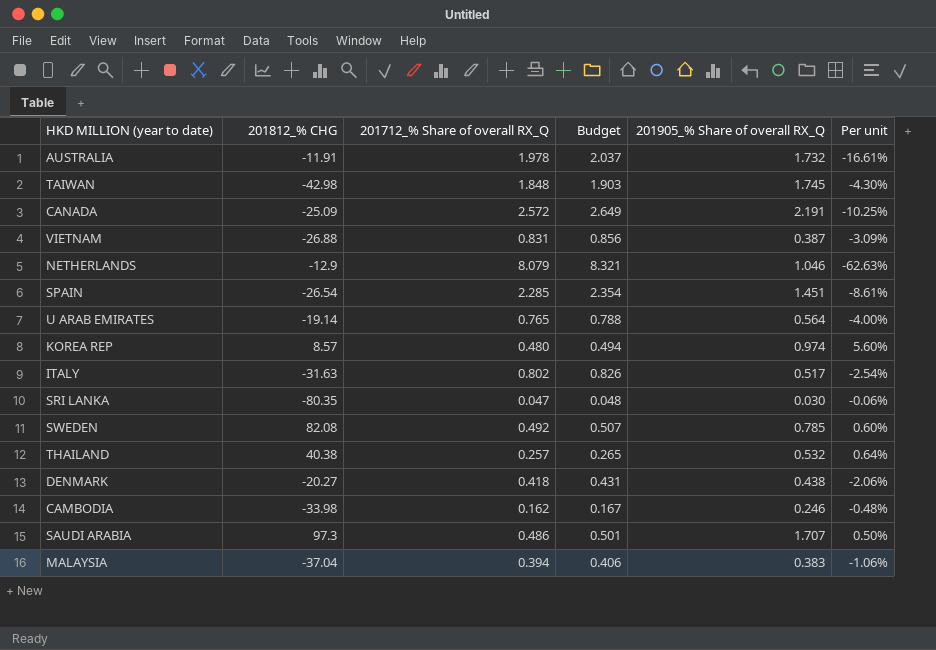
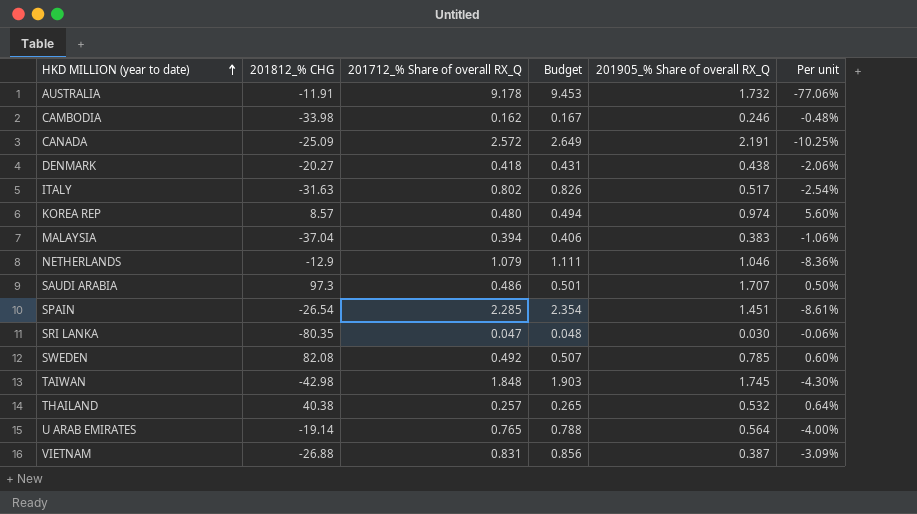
row order: none -> HKD MILLION (year to date) ascending
AUSTRALIA | 201712_% Share of overall RX_Q: 1.978 -> 9.178
AUSTRALIA | Budget: 2.037 -> 9.453
AUSTRALIA | Per unit: -16.61% -> -77.06%
NETHERLANDS | 201712_% Share of overall RX_Q: 8.079 -> 1.079
NETHERLANDS | Budget: 8.321 -> 1.111
NETHERLANDS | Per unit: -62.63% -> -8.36%

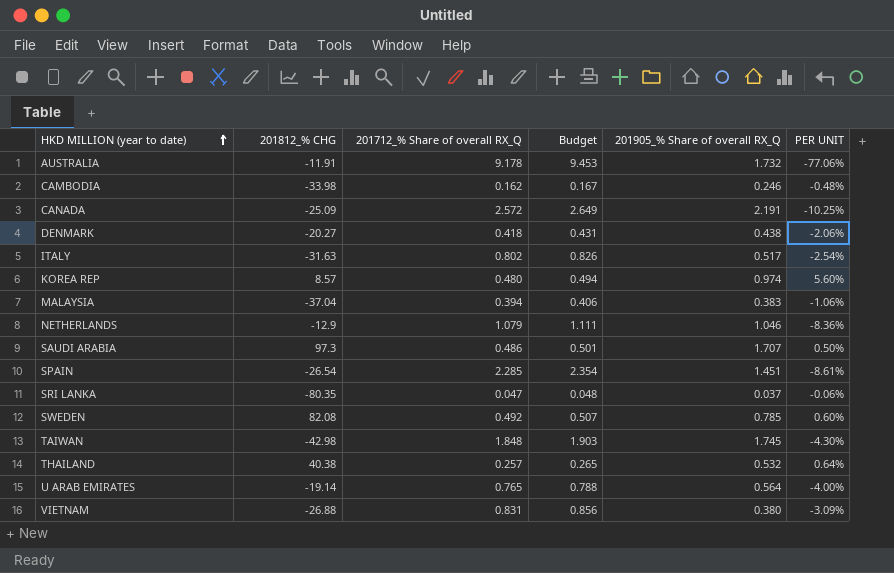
column name: Per unit -> PER UNIT
SRI LANKA | 201905_% Share of overall RX_Q: 0.030 -> 0.037
VIETNAM | 201905_% Share of overall RX_Q: 0.387 -> 0.380

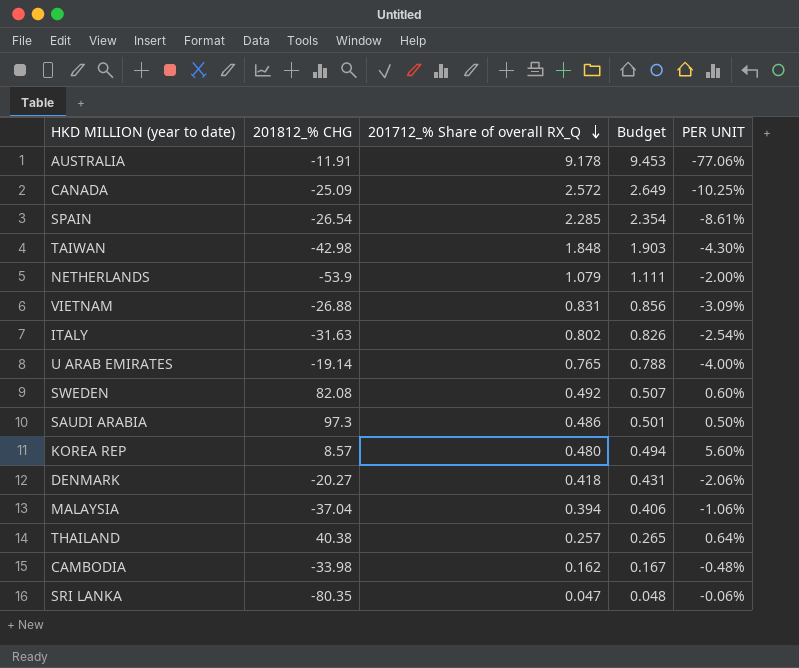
row order: HKD MILLION (year to date) ascending -> 201712_% Share of overall RX_Q descending
column 201905_% Share of overall RX_Q | position: 5 -> none
NETHERLANDS | 201812_% CHG: -12.9 -> -53.9
NETHERLANDS | PER UNIT: -8.36% -> -2.00%

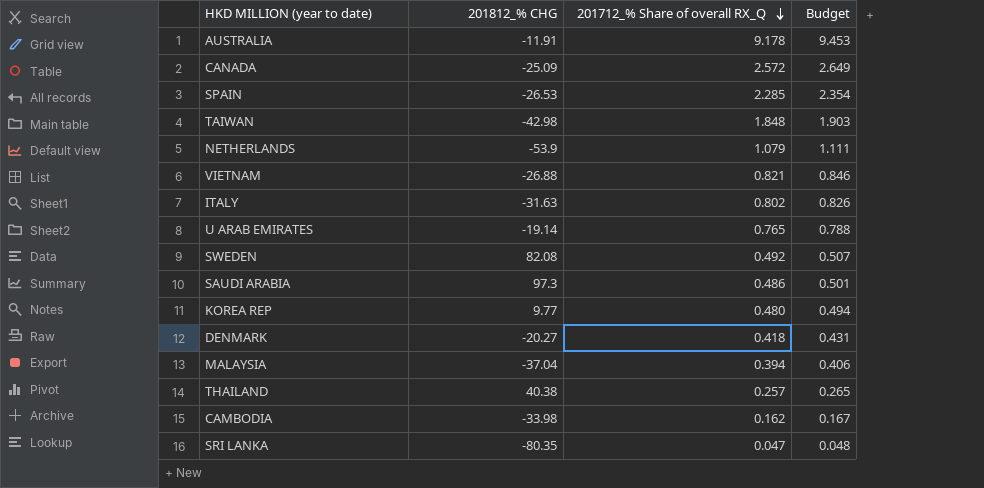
column PER UNIT | formula: [201712_% Share of overall RX_Q] / [201812_% CHG] -> none
SPAIN | 201812_% CHG: -26.54 -> -26.53
VIETNAM | 201712_% Share of overall RX_Q: 0.831 -> 0.821
VIETNAM | Budget: 0.856 -> 0.846
KOREA REP | 201812_% CHG: 8.57 -> 9.77

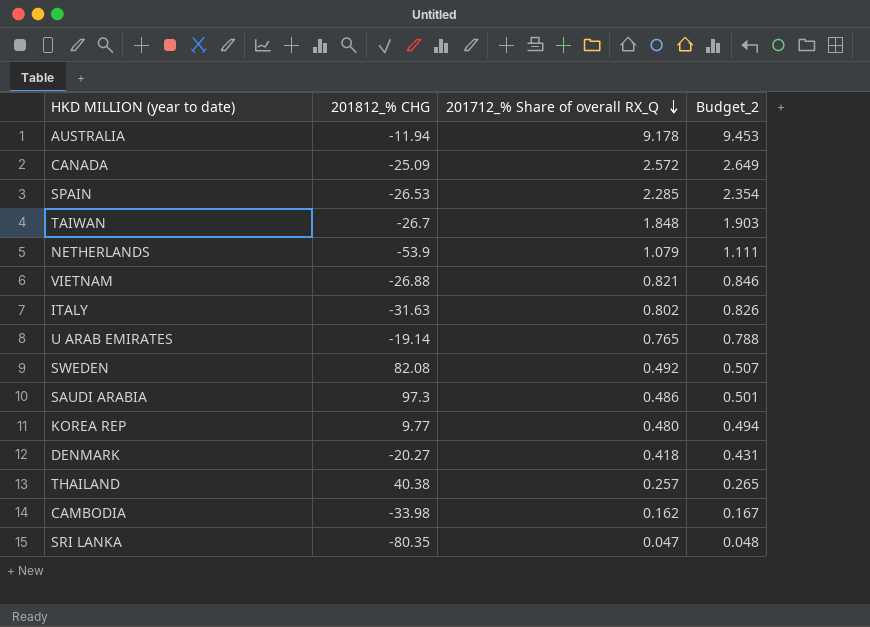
column name: Budget -> Budget_2
row MALAYSIA: -37.04 | 0.394 | 0.406 -> none
AUSTRALIA | 201812_% CHG: -11.91 -> -11.94
TAIWAN | 201812_% CHG: -42.98 -> -26.7

